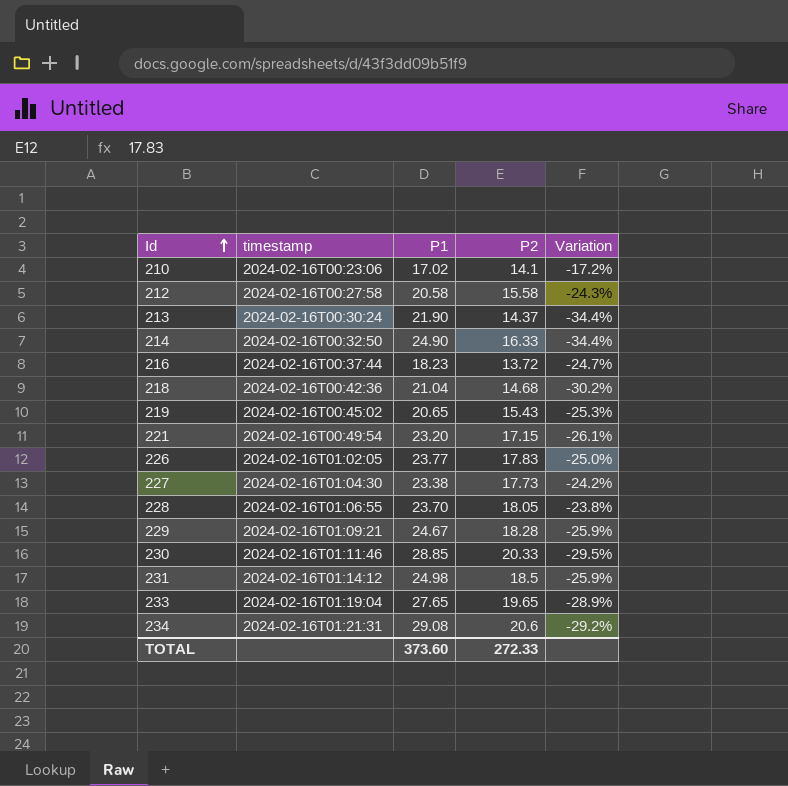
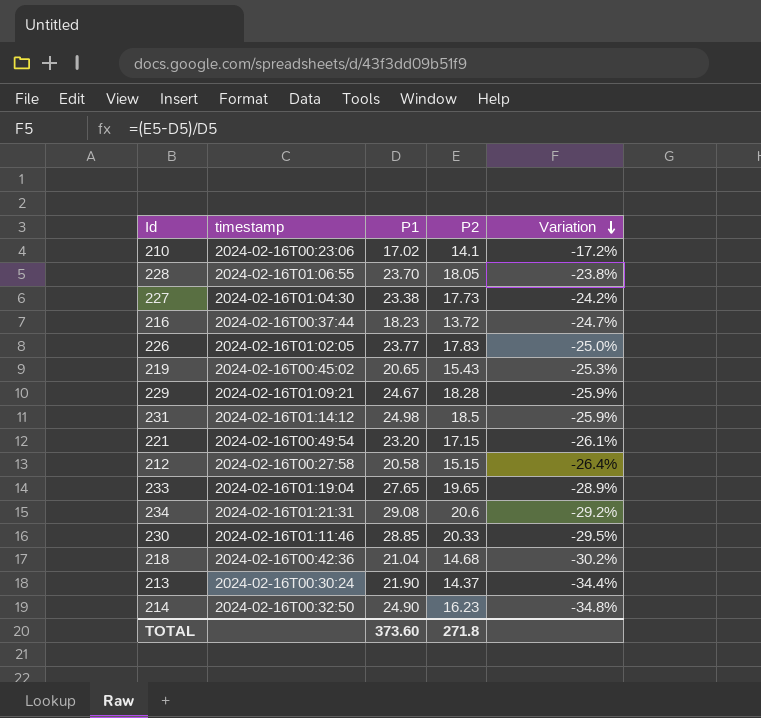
row order: Id ascending -> Variation descending
212 | P2: 15.58 -> 15.15
212 | Variation: -24.3% -> -26.4%
214 | P2: 16.33 -> 16.23
214 | Variation: -34.4% -> -34.8%
TOTAL | P2: 272.33 -> 271.8

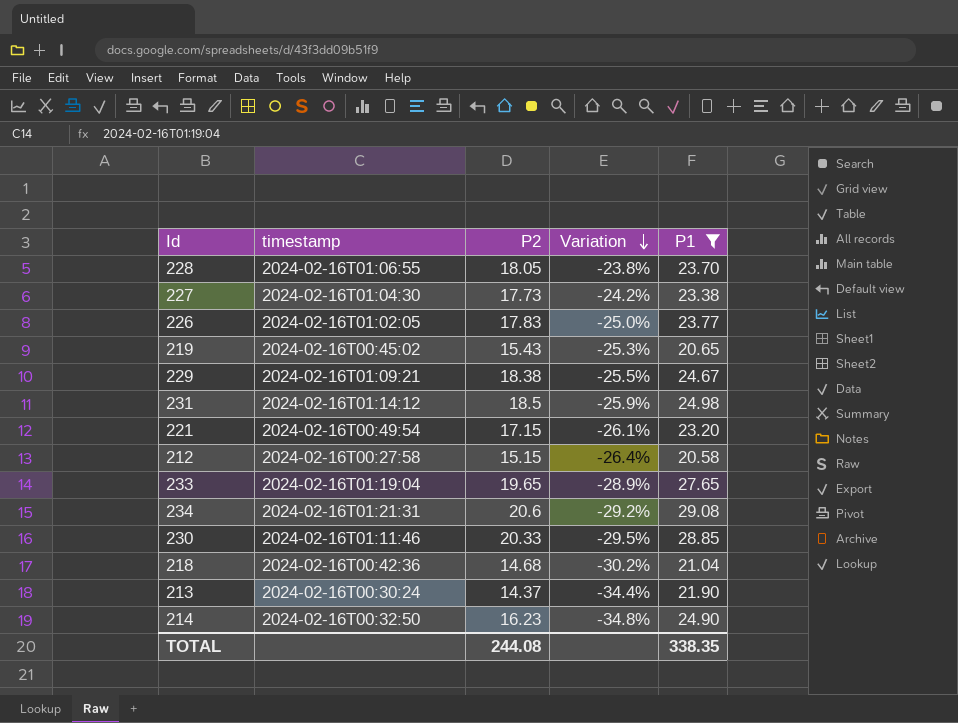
filter: none -> P1 >= 20.58
column P1 | position: 3 -> 5
229 | P2: 18.28 -> 18.38
229 | Variation: -25.9% -> -25.5%
TOTAL | P2: 271.8 -> 244.08
TOTAL | P1: 373.60 -> 338.35

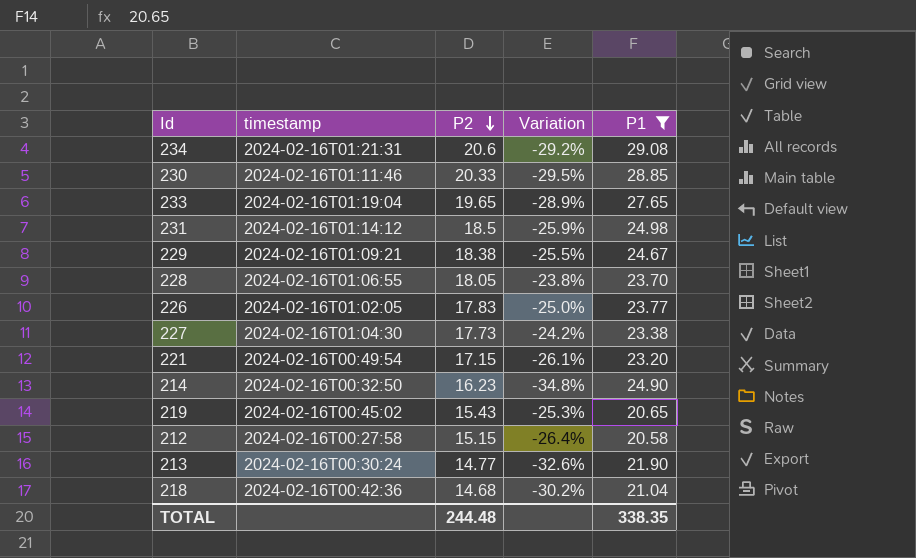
row order: Variation descending -> P2 descending
213 | P2: 14.37 -> 14.77
213 | Variation: -34.4% -> -32.6%
TOTAL | P2: 244.08 -> 244.48

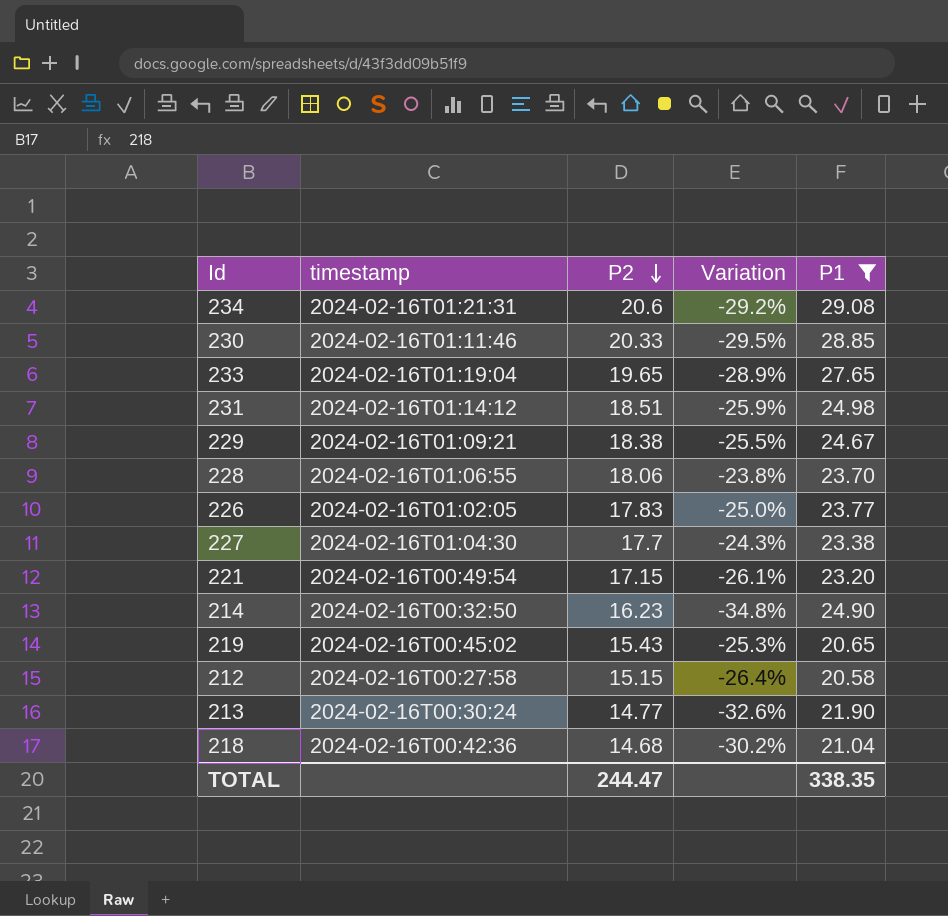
231 | P2: 18.5 -> 18.51
228 | P2: 18.05 -> 18.06
227 | P2: 17.73 -> 17.7
227 | Variation: -24.2% -> -24.3%
TOTAL | P2: 244.48 -> 244.47

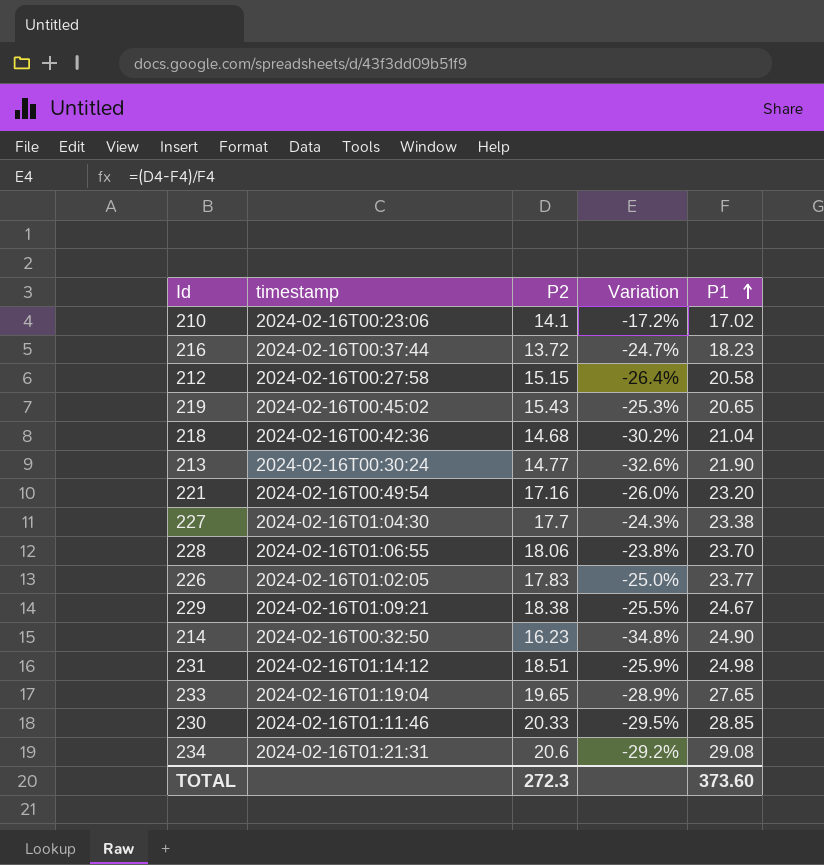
filter: P1 >= 20.58 -> none
row order: P2 descending -> P1 ascending
221 | P2: 17.15 -> 17.16
221 | Variation: -26.1% -> -26.0%
TOTAL | P2: 244.47 -> 272.3
TOTAL | P1: 338.35 -> 373.60

